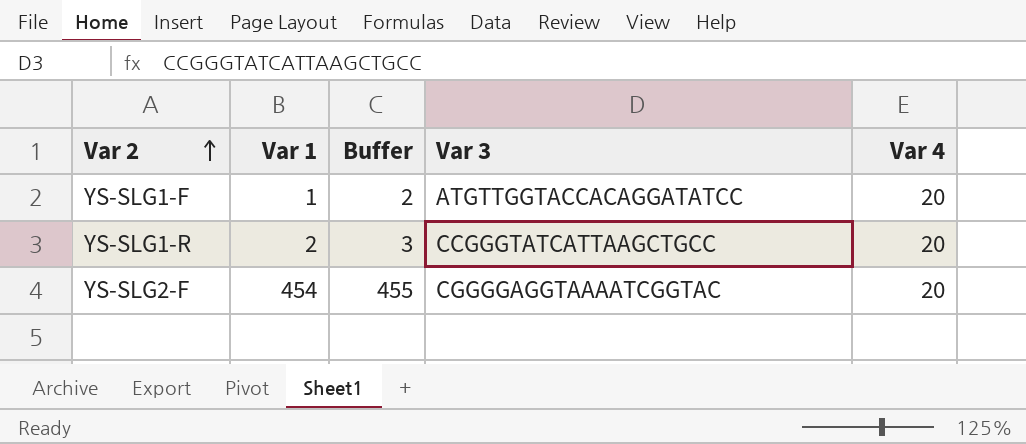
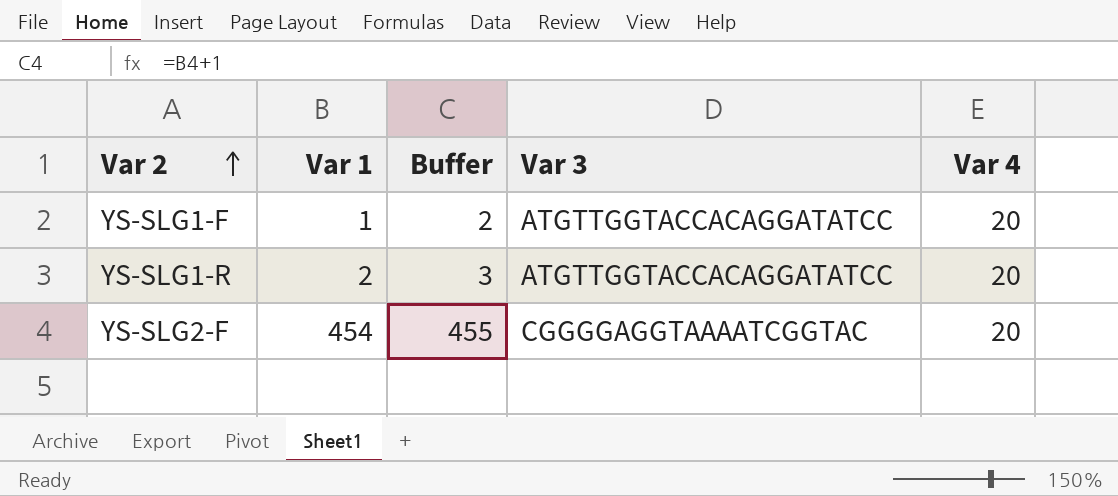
YS-SLG1-R | Var 3: CCGGGTATCATTAAGCTGCC -> ATGTTGGTACCACAGGATATCC

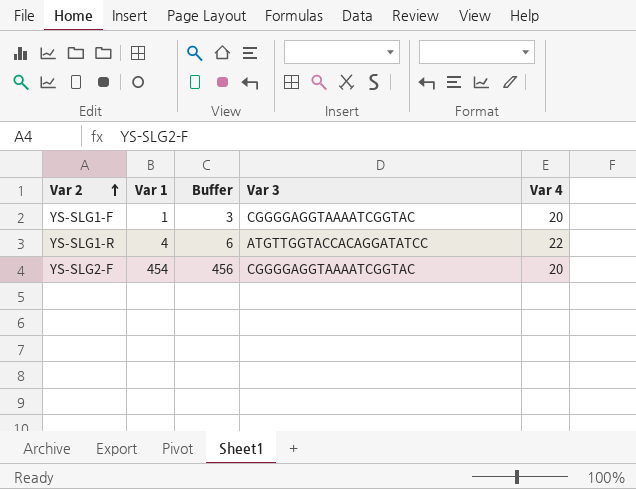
column Buffer | formula: [Var 1] + 1 -> [Var 1] + 2
YS-SLG1-F | Var 3: ATGTTGGTACCACAGGATATCC -> CGGGGAGGTAAAATCGGTAC
YS-SLG1-R | Var 1: 2 -> 4
YS-SLG1-R | Var 4: 20 -> 22

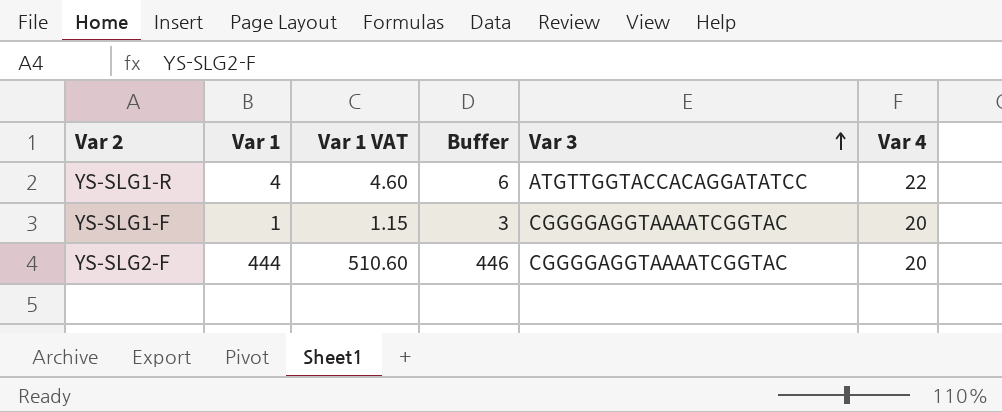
row order: Var 2 ascending -> Var 3 ascending
column Var 1 VAT | formula: none -> [Var 1] * 1.15
YS-SLG2-F | Var 1: 454 -> 444
YS-SLG2-F | Buffer: 456 -> 446

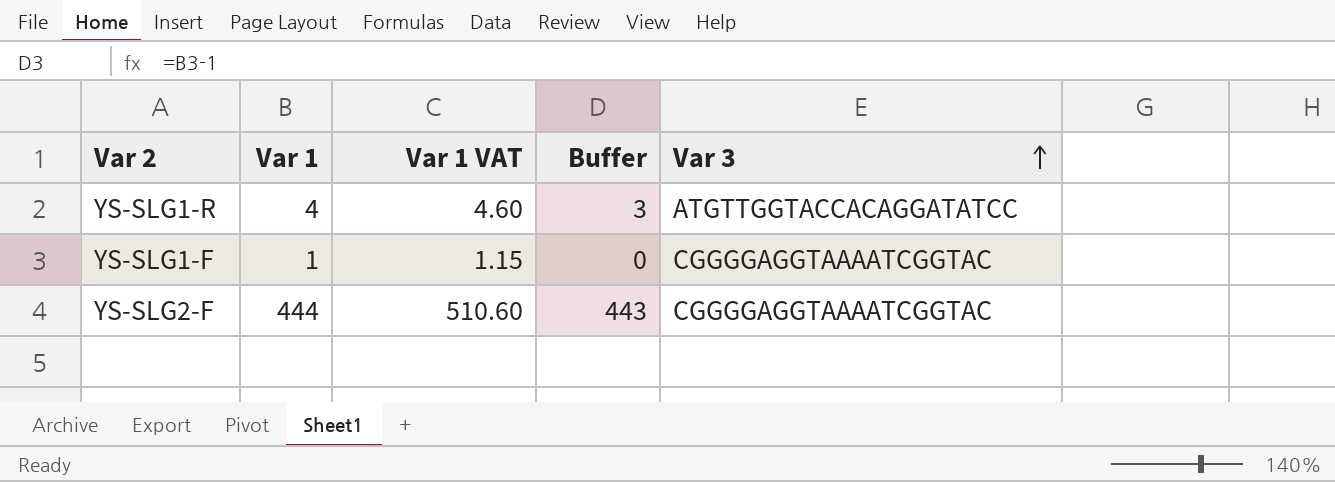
column Var 4 | position: 6 -> none
column Buffer | formula: [Var 1] + 2 -> [Var 1] - 1

